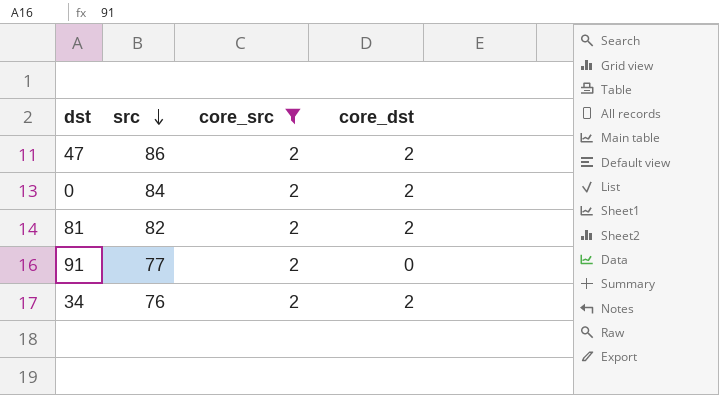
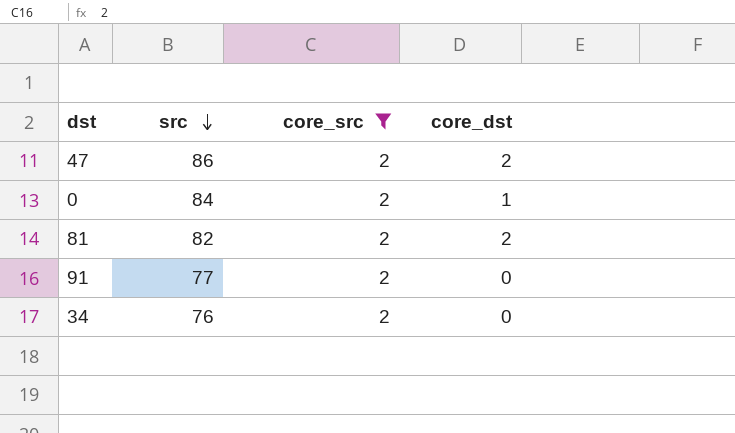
0 | core_dst: 2 -> 1
34 | core_dst: 2 -> 0

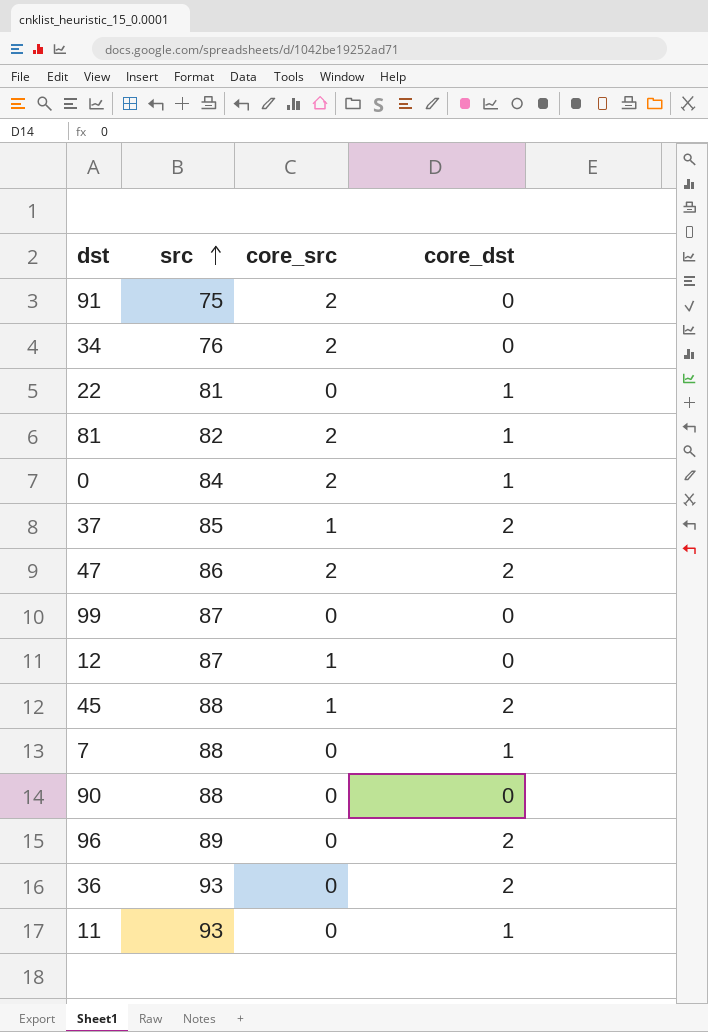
filter: core_src = 2 -> none
row order: src descending -> src ascending
91 | src: 77 -> 75
81 | core_dst: 2 -> 1

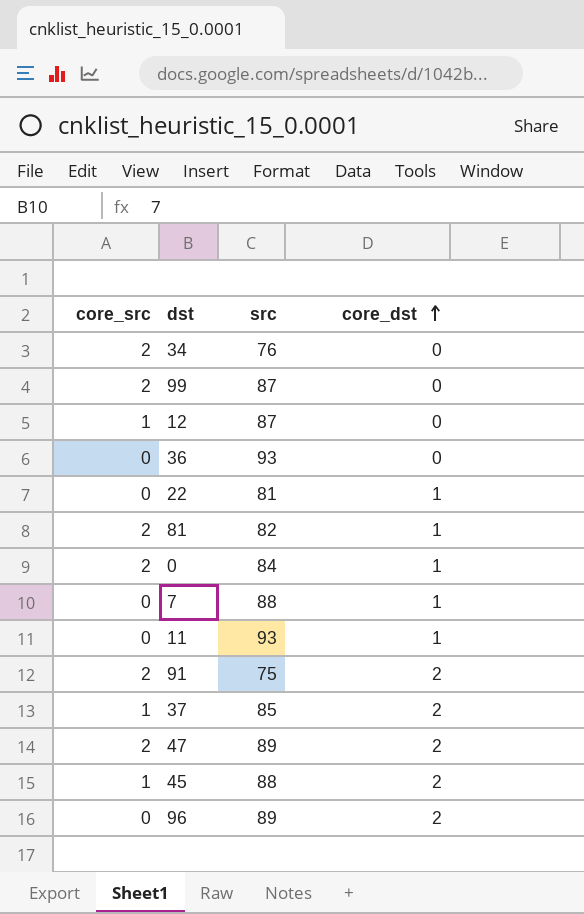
row order: src ascending -> core_dst ascending
column core_src | position: 3 -> 1
row 90: 88 | 0 | 0 -> none
99 | core_src: 0 -> 2
36 | core_dst: 2 -> 0
91 | core_dst: 0 -> 2
47 | src: 86 -> 89

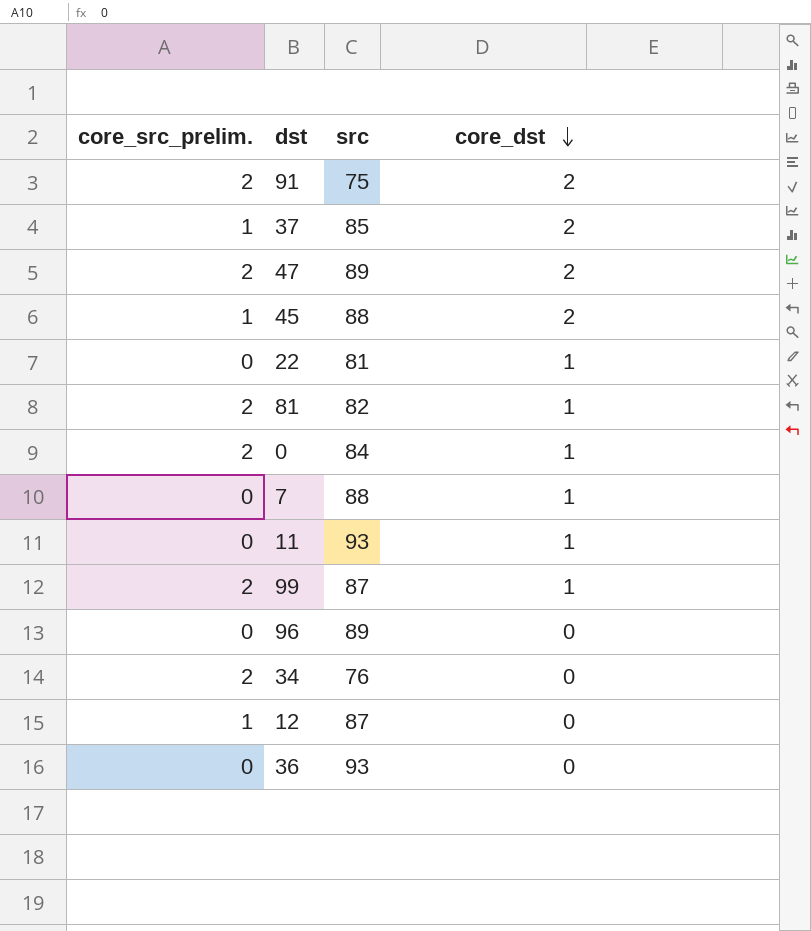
row order: core_dst ascending -> core_dst descending
column name: core_src -> core_src_prelim.
99 | core_dst: 0 -> 1
96 | core_dst: 2 -> 0

